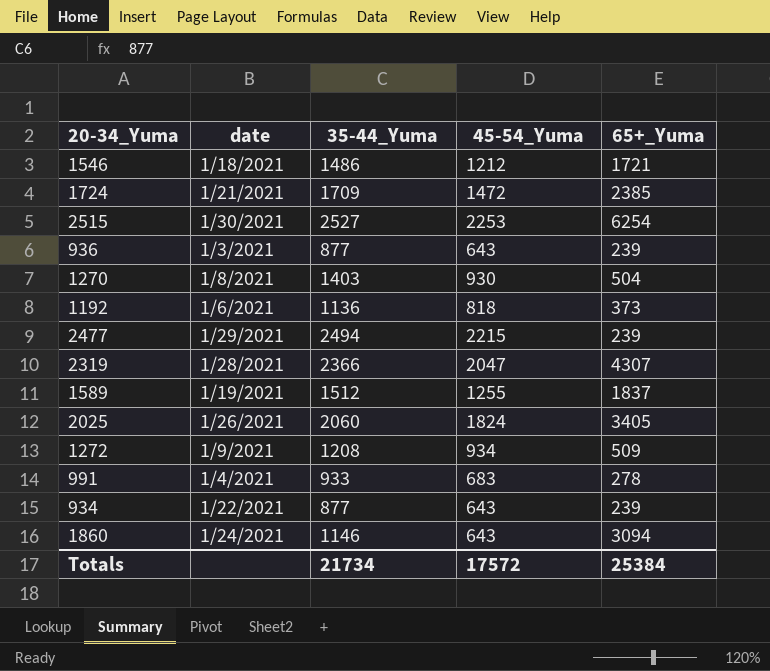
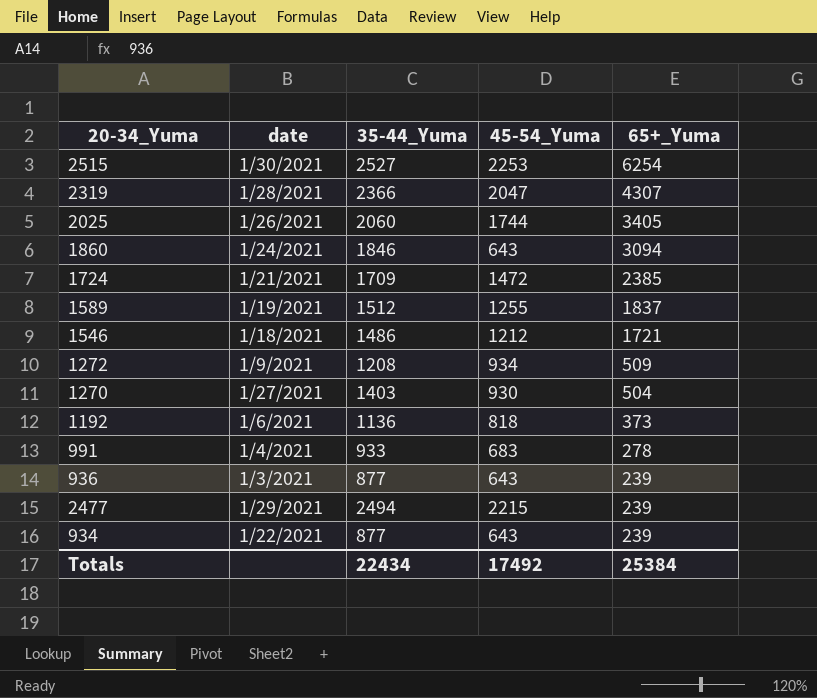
row order: none -> 65+_Yuma descending
2025 | 45-54_Yuma: 1824 -> 1744
1860 | 35-44_Yuma: 1146 -> 1846
1270 | date: 1/8/2021 -> 1/27/2021
Totals | 35-44_Yuma: 21734 -> 22434
Totals | 45-54_Yuma: 17572 -> 17492

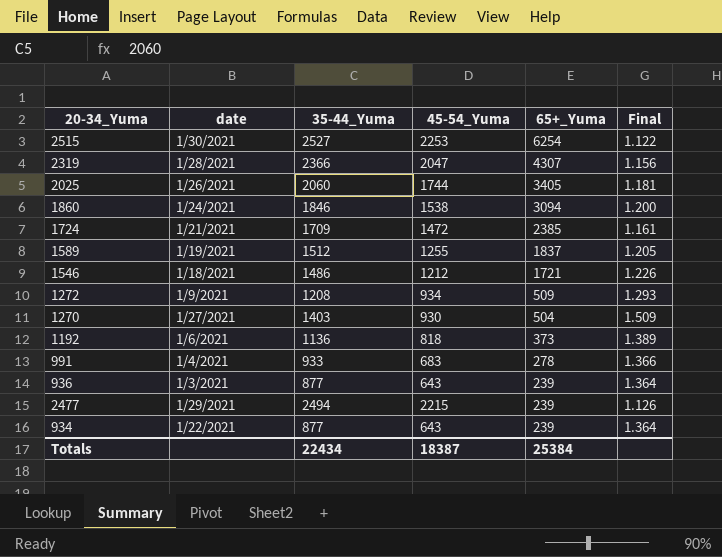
column Final | formula: none -> [35-44_Yuma] / [45-54_Yuma]
1860 | 45-54_Yuma: 643 -> 1538
Totals | 45-54_Yuma: 17492 -> 18387

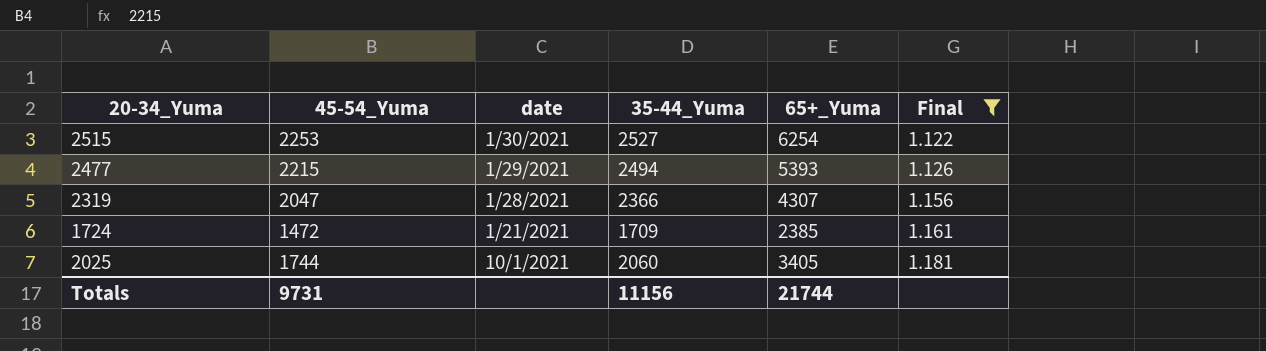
filter: none -> Final <= 1.181
row order: 65+_Yuma descending -> Final ascending
column 45-54_Yuma | position: 4 -> 2
2477 | 65+_Yuma: 239 -> 5393
2025 | date: 1/26/2021 -> 10/1/2021
Totals | 45-54_Yuma: 18387 -> 9731
Totals | 35-44_Yuma: 22434 -> 11156
Totals | 65+_Yuma: 25384 -> 21744

